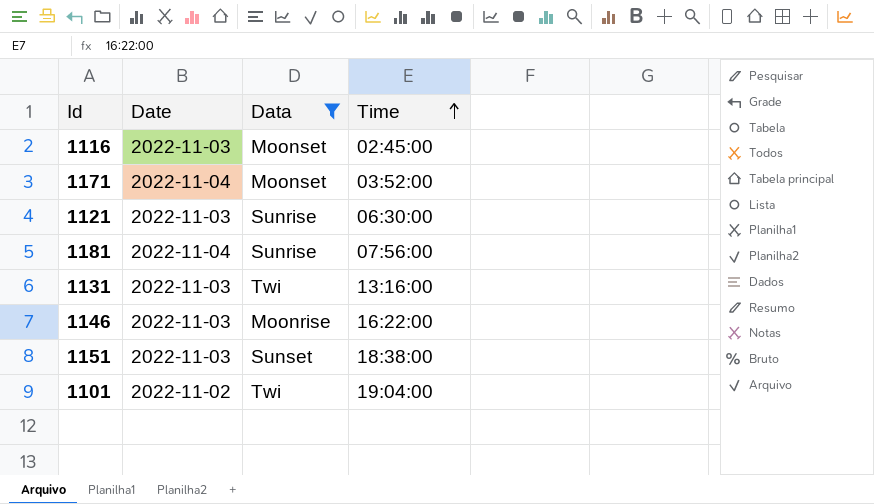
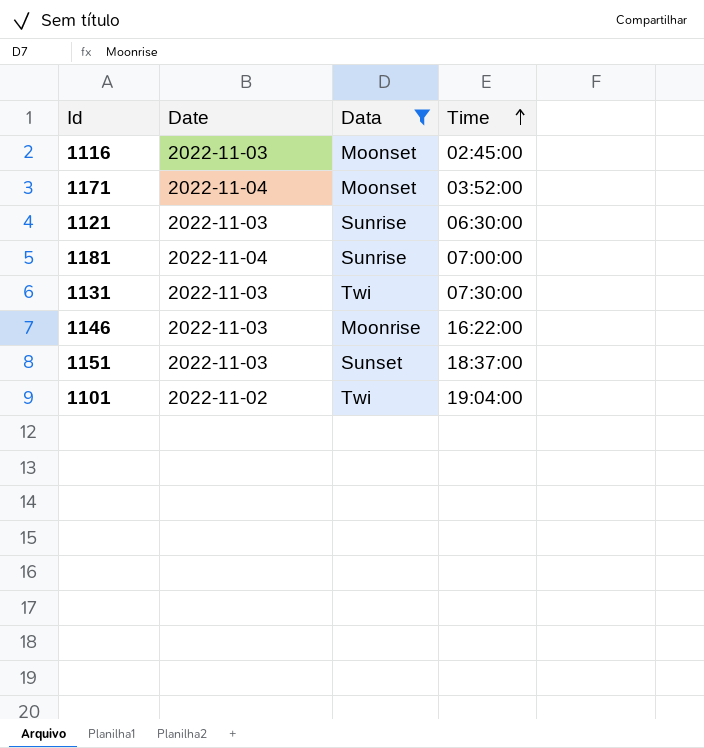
1181 | Time: 07:56:00 -> 07:00:00
1131 | Time: 13:16:00 -> 07:30:00
1151 | Time: 18:38:00 -> 18:37:00

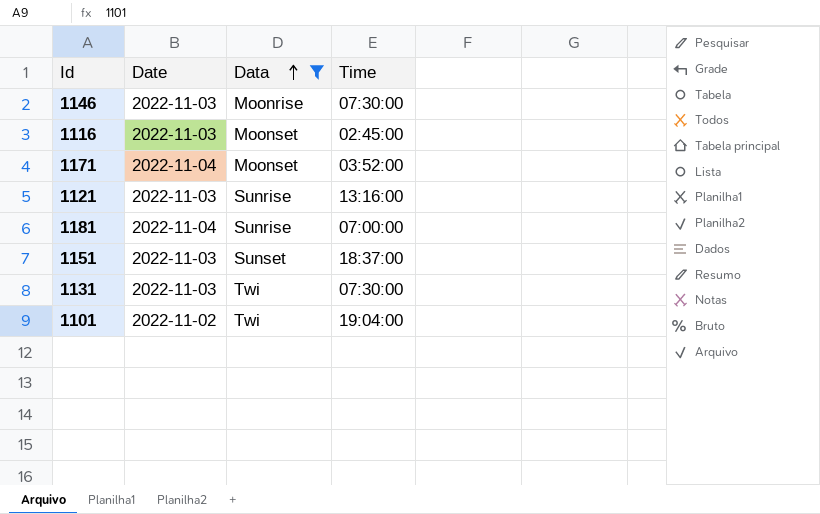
row order: Time ascending -> Data ascending
1146 | Time: 16:22:00 -> 07:30:00
1121 | Time: 06:30:00 -> 13:16:00

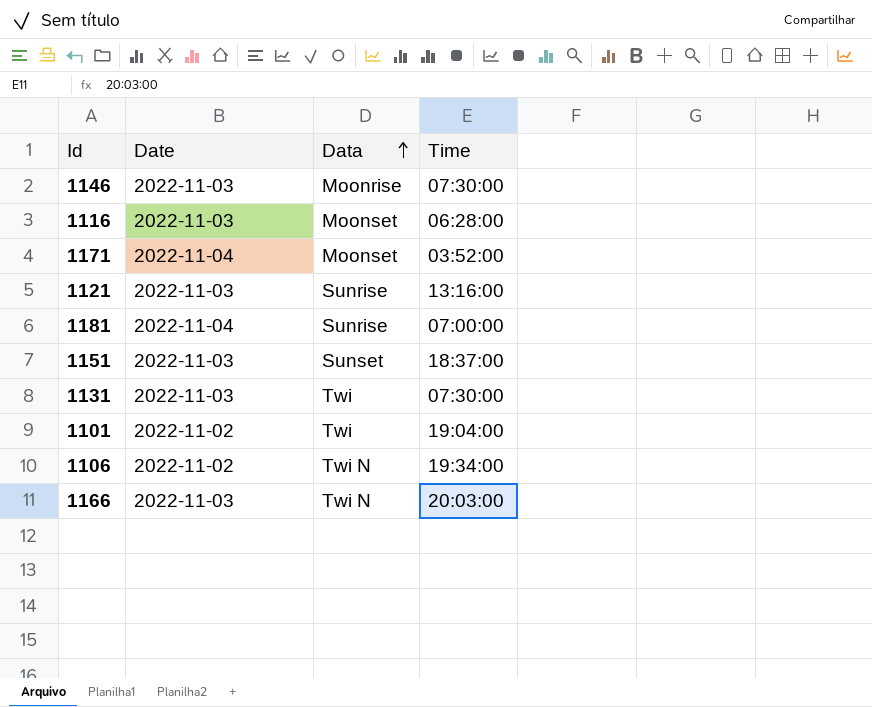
filter: Data != Twi N -> none
1116 | Time: 02:45:00 -> 06:28:00

